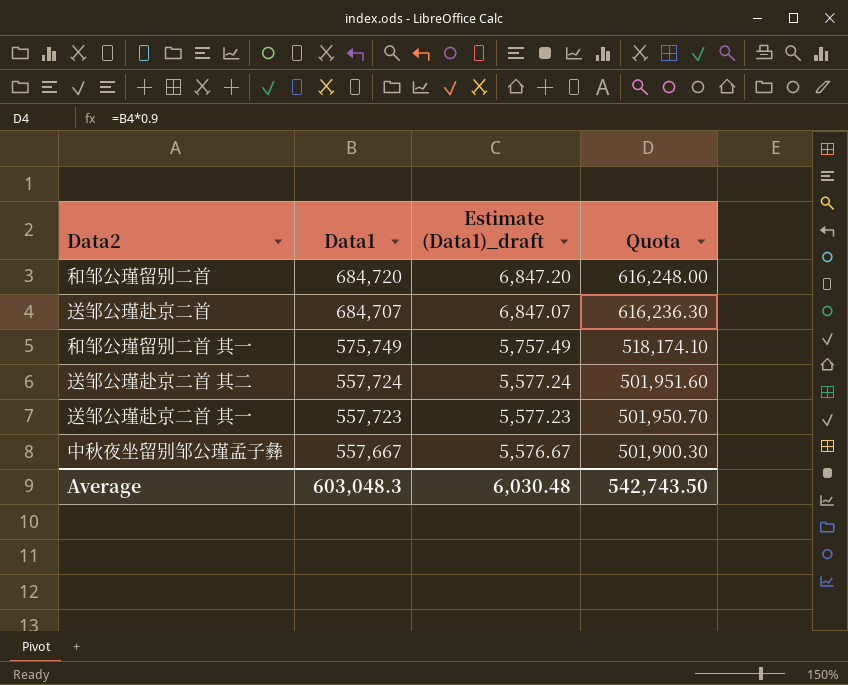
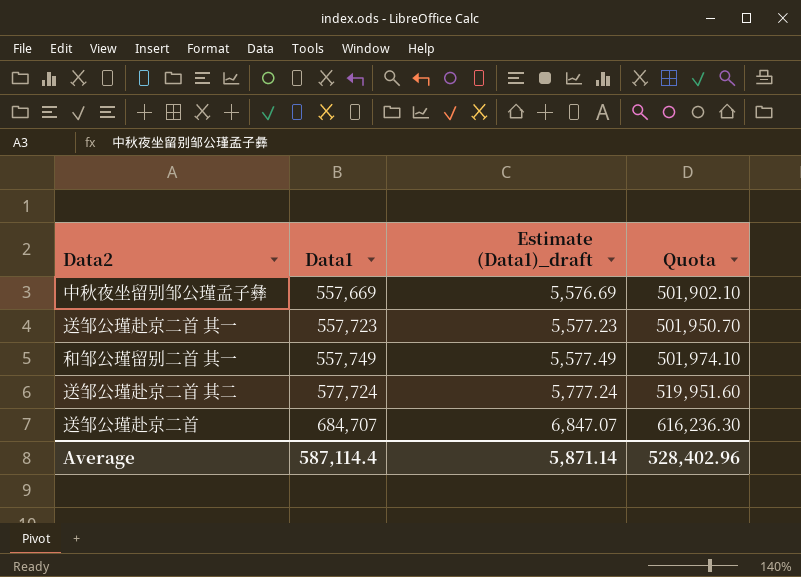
row order: Data1 descending -> Data1 ascending
row 和邹公瑾留别二首: 684,720 | 6,847.20 | 616,248.00 -> none
中秋夜坐留别邹公瑾孟子彝 | Data1: 557,667 -> 557,669
中秋夜坐留别邹公瑾孟子彝 | Estimate (Data1)_draft: 5,576.67 -> 5,576.69
中秋夜坐留别邹公瑾孟子彝 | Quota: 501,900.30 -> 501,902.10
和邹公瑾留别二首 其一 | Data1: 575,749 -> 557,749
和邹公瑾留别二首 其一 | Estimate (Data1)_draft: 5,757.49 -> 5,577.49
和邹公瑾留别二首 其一 | Quota: 518,174.10 -> 501,974.10
送邹公瑾赴京二首 其二 | Data1: 557,724 -> 577,724
送邹公瑾赴京二首 其二 | Estimate (Data1)_draft: 5,577.24 -> 5,777.24
送邹公瑾赴京二首 其二 | Quota: 501,951.60 -> 519,951.60
Average | Data1: 603,048.3 -> 587,114.4
Average | Estimate (Data1)_draft: 6,030.48 -> 5,871.14
Average | Quota: 542,743.50 -> 528,402.96

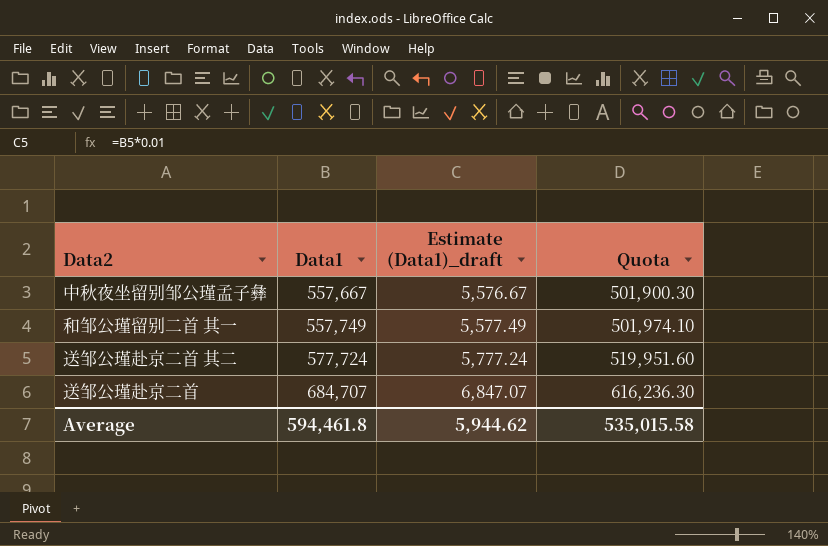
row 送邹公瑾赴京二首 其一: 557,723 | 5,577.23 | 501,950.70 -> none
中秋夜坐留别邹公瑾孟子彝 | Data1: 557,669 -> 557,667
中秋夜坐留别邹公瑾孟子彝 | Estimate (Data1)_draft: 5,576.69 -> 5,576.67
中秋夜坐留别邹公瑾孟子彝 | Quota: 501,902.10 -> 501,900.30
Average | Data1: 587,114.4 -> 594,461.8
Average | Estimate (Data1)_draft: 5,871.14 -> 5,944.62
Average | Quota: 528,402.96 -> 535,015.58

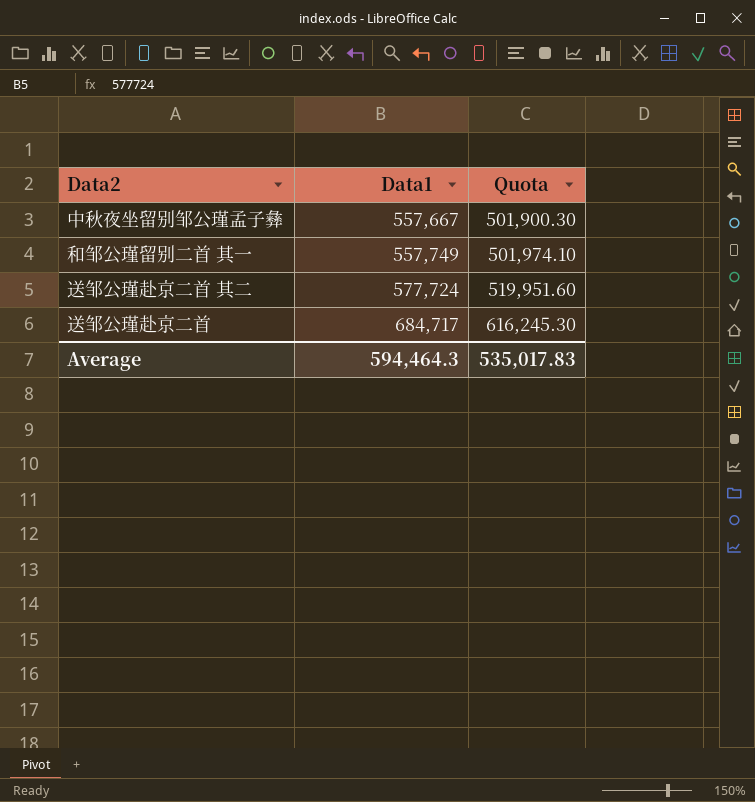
column Estimate (Data1)_draft | formula: [Data1] * 0.01 -> none
送邹公瑾赴京二首 | Data1: 684,707 -> 684,717
送邹公瑾赴京二首 | Quota: 616,236.30 -> 616,245.30
Average | Data1: 594,461.8 -> 594,464.3
Average | Quota: 535,015.58 -> 535,017.83

